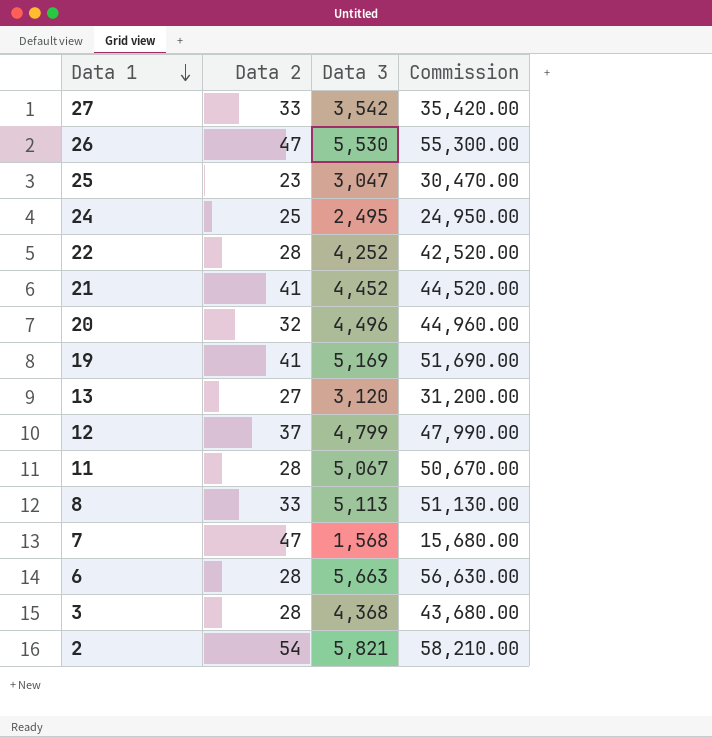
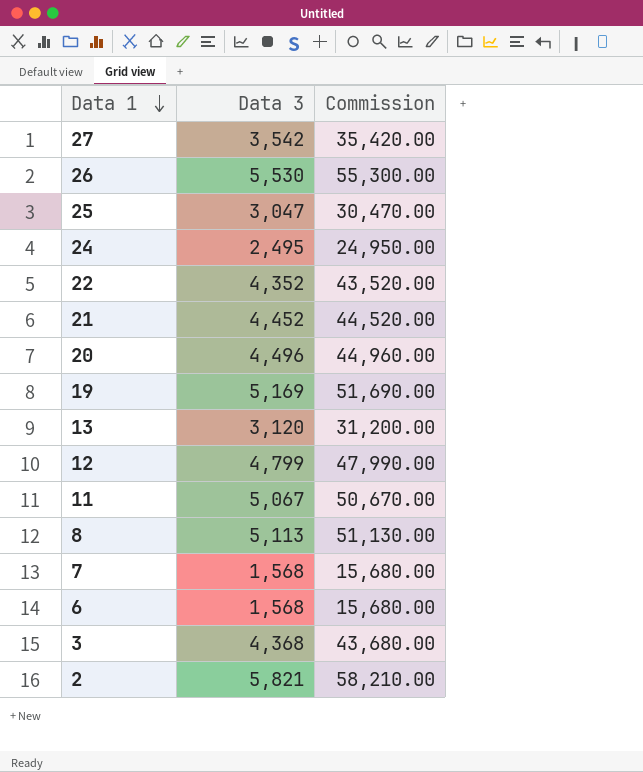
column Data 2 | position: 2 -> none
22 | Data 3: 4,252 -> 4,352
22 | Commission: 42,520.00 -> 43,520.00
6 | Data 3: 5,663 -> 1,568
6 | Commission: 56,630.00 -> 15,680.00

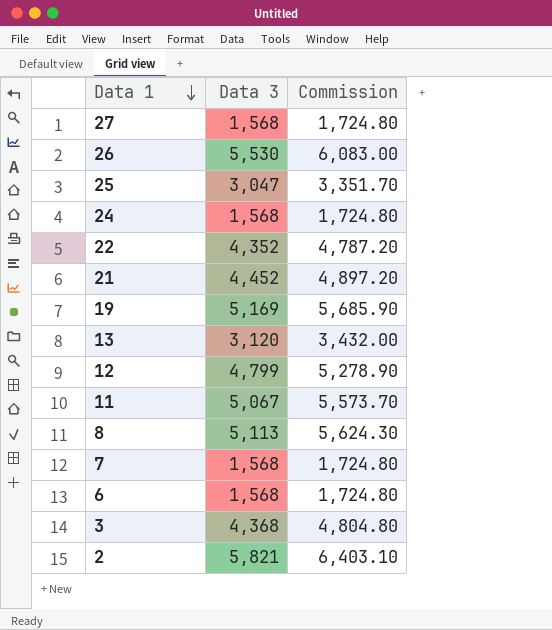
column Commission | formula: [Data 3] * 10 -> [Data 3] * 1.1
row 20: 4,496 | 44,960.00 -> none
27 | Data 3: 3,542 -> 1,568
24 | Data 3: 2,495 -> 1,568

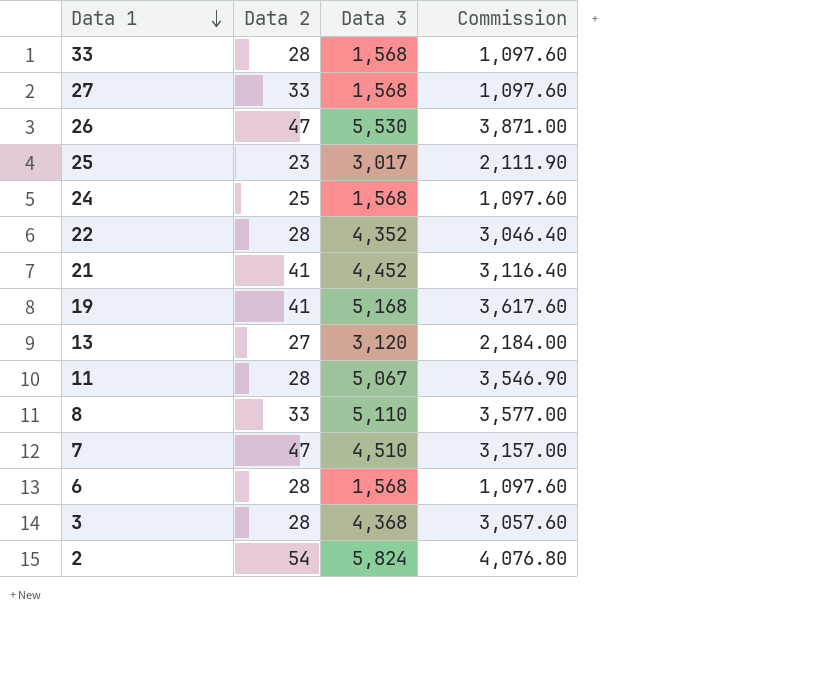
column Data 2 | position: none -> 2
column Commission | formula: [Data 3] * 1.1 -> [Data 3] * 0.7
row 12: 4,799 | 5,278.90 -> none
row 33: none -> 28 | 1,568 | 1,097.60
25 | Data 3: 3,047 -> 3,017
19 | Data 3: 5,169 -> 5,168
8 | Data 3: 5,113 -> 5,110
7 | Data 3: 1,568 -> 4,510
2 | Data 3: 5,821 -> 5,824

